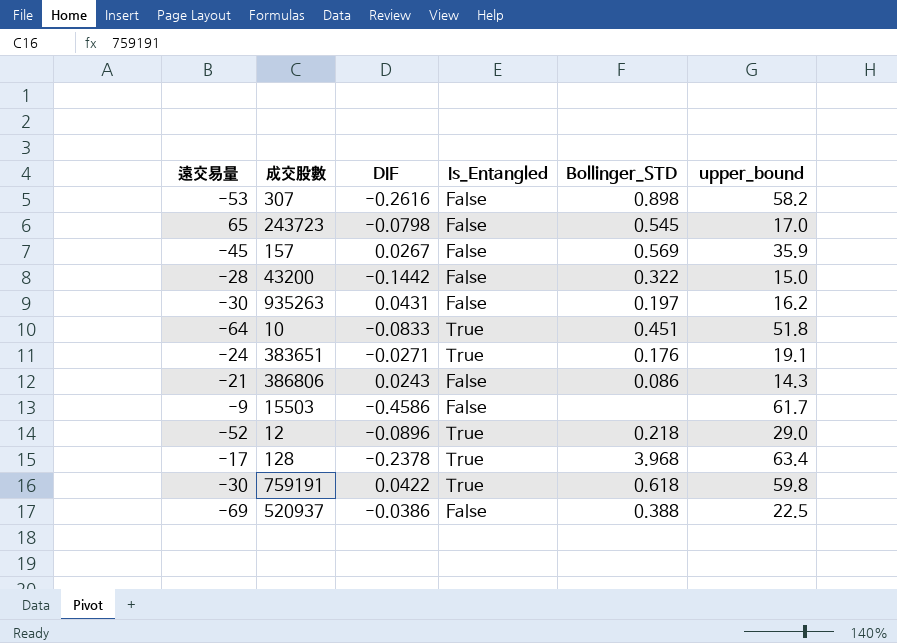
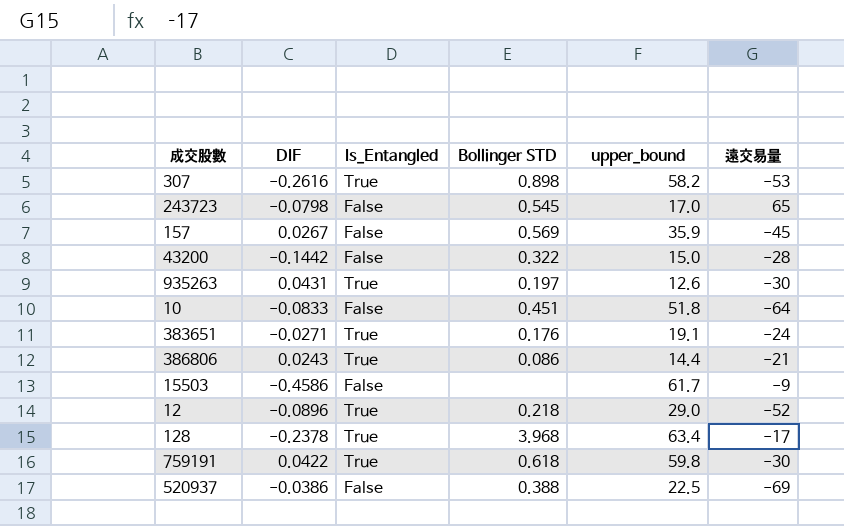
column name: Bollinger_STD -> Bollinger STD
column 遠交易量 | position: 1 -> 6
307 | Is_Entangled: False -> True
935263 | Is_Entangled: False -> True
935263 | upper_bound: 16.2 -> 12.6
10 | Is_Entangled: True -> False
386806 | Is_Entangled: False -> True
386806 | upper_bound: 14.3 -> 14.4

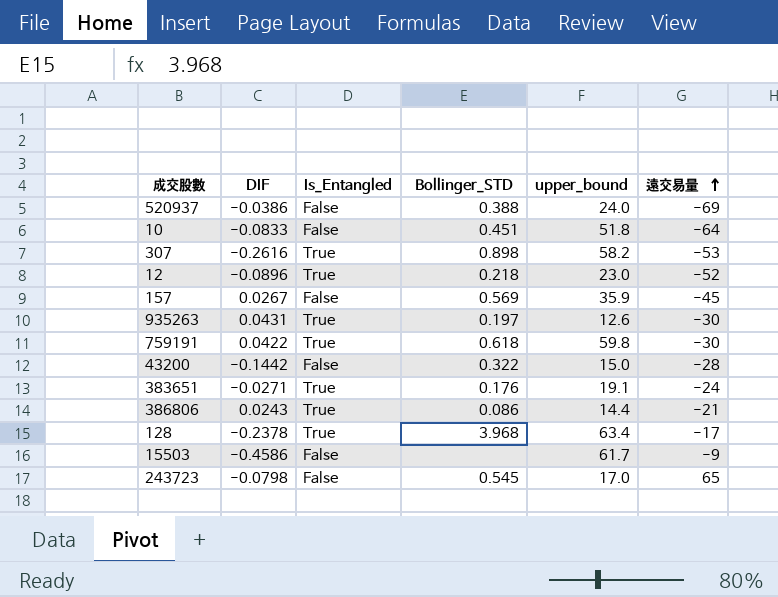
row order: none -> 遠交易量 ascending
column name: Bollinger STD -> Bollinger_STD
520937 | upper_bound: 22.5 -> 24.0
12 | upper_bound: 29.0 -> 23.0

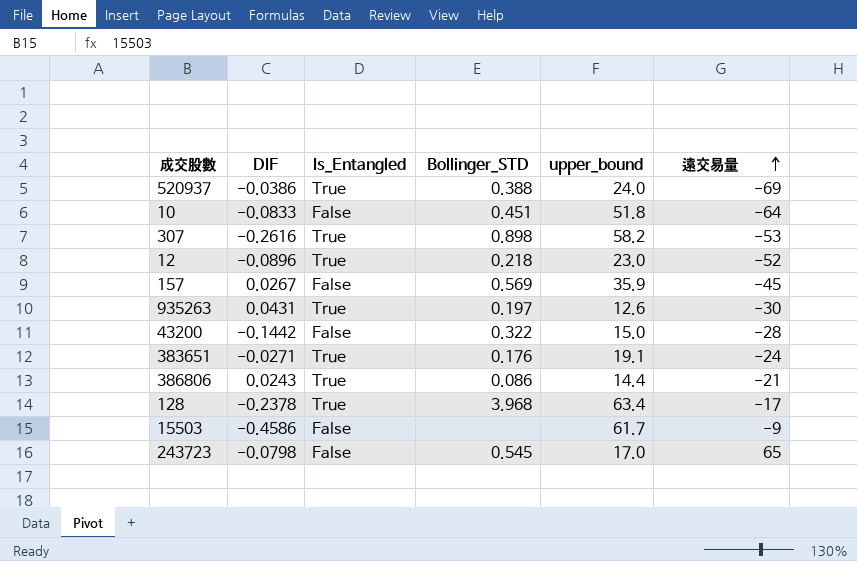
row 759191: 0.0422 | True | 0.618 | 59.8 | -30 -> none
520937 | Is_Entangled: False -> True

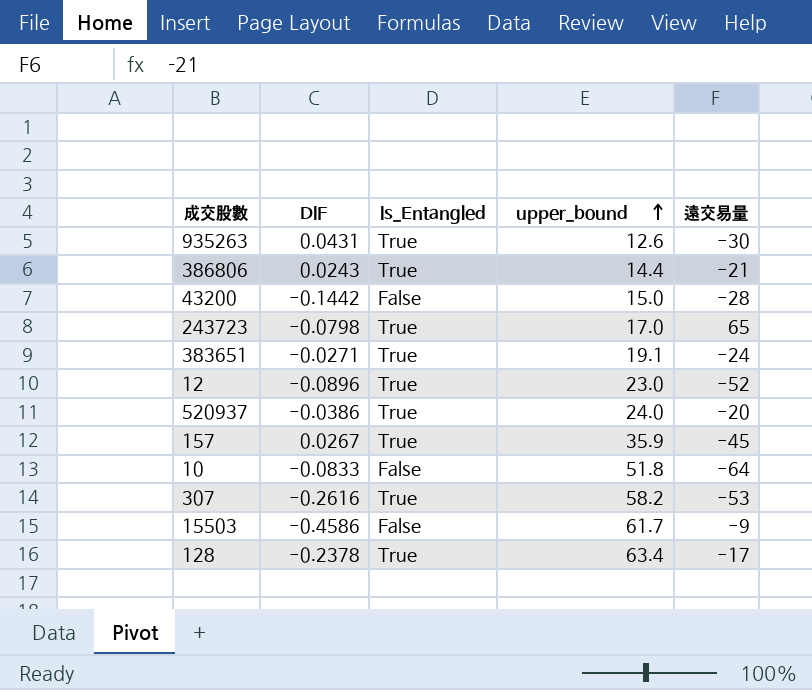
row order: 遠交易量 ascending -> upper_bound ascending
column Bollinger_STD | position: 4 -> none
243723 | Is_Entangled: False -> True
520937 | 遠交易量: -69 -> -20
157 | Is_Entangled: False -> True

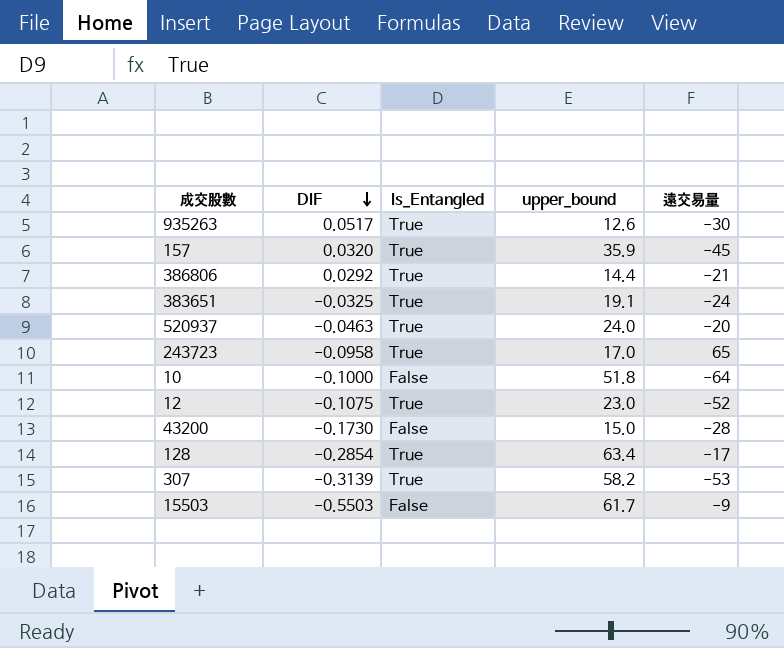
row order: upper_bound ascending -> DIF descending
935263 | DIF: 0.0431 -> 0.0517
157 | DIF: 0.0267 -> 0.0320
386806 | DIF: 0.0243 -> 0.0292
383651 | DIF: -0.0271 -> -0.0325
520937 | DIF: -0.0386 -> -0.0463
243723 | DIF: -0.0798 -> -0.0958
10 | DIF: -0.0833 -> -0.1000
12 | DIF: -0.0896 -> -0.1075
43200 | DIF: -0.1442 -> -0.1730
128 | DIF: -0.2378 -> -0.2854
307 | DIF: -0.2616 -> -0.3139
15503 | DIF: -0.4586 -> -0.5503

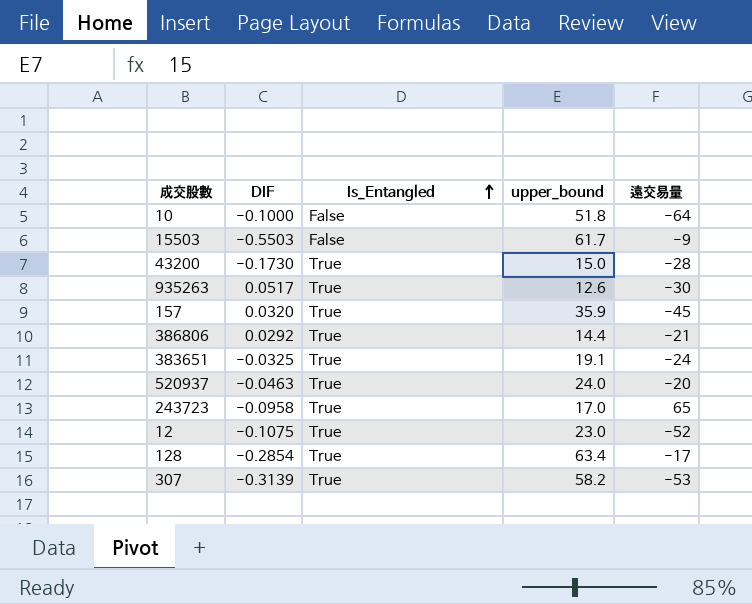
row order: DIF descending -> Is_Entangled ascending
43200 | Is_Entangled: False -> True

